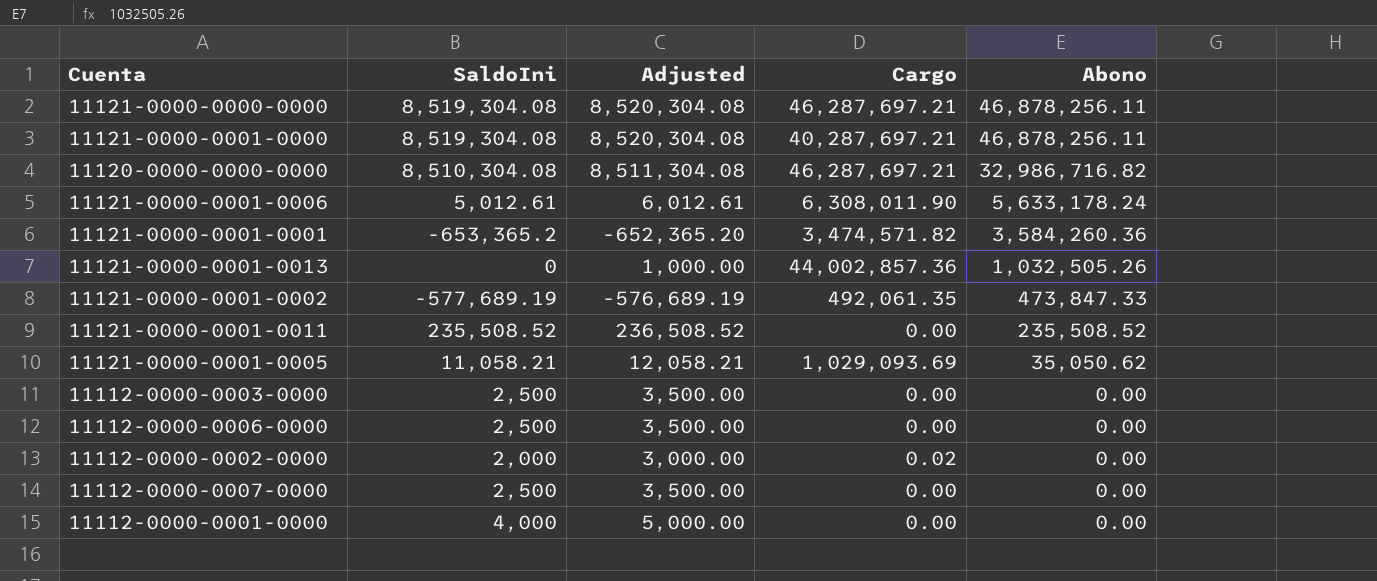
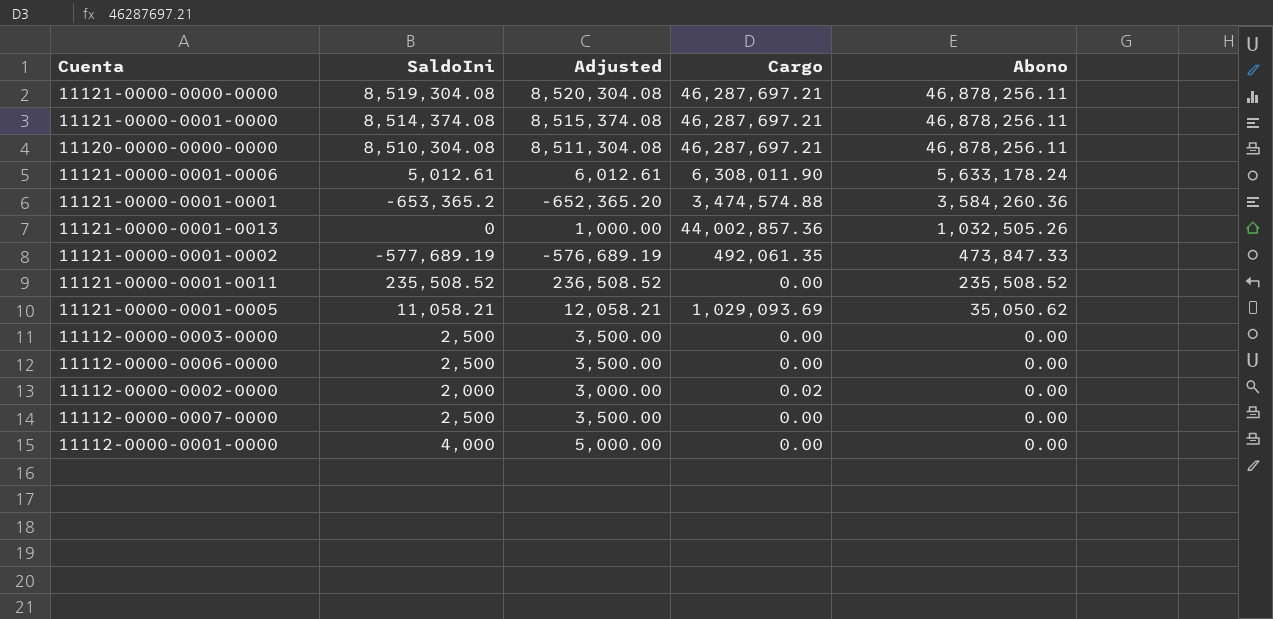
11121-0000-0001-0000 | SaldoIni: 8,519,304.08 -> 8,514,374.08
11121-0000-0001-0000 | Adjusted: 8,520,304.08 -> 8,515,374.08
11121-0000-0001-0000 | Cargo: 40,287,697.21 -> 46,287,697.21
11120-0000-0000-0000 | Abono: 32,986,716.82 -> 46,878,256.11
11121-0000-0001-0001 | Cargo: 3,474,571.82 -> 3,474,574.88

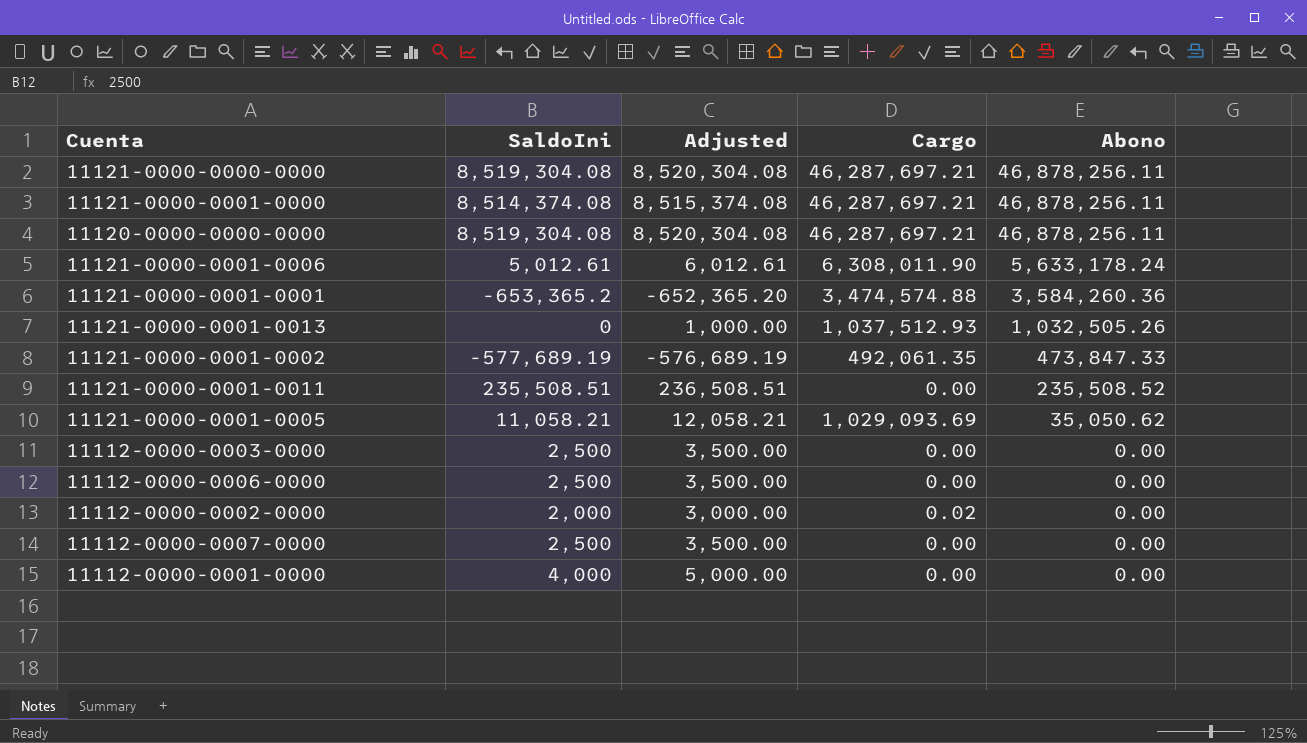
11120-0000-0000-0000 | SaldoIni: 8,510,304.08 -> 8,519,304.08
11120-0000-0000-0000 | Adjusted: 8,511,304.08 -> 8,520,304.08
11121-0000-0001-0013 | Cargo: 44,002,857.36 -> 1,037,512.93
11121-0000-0001-0011 | SaldoIni: 235,508.52 -> 235,508.51
11121-0000-0001-0011 | Adjusted: 236,508.52 -> 236,508.51

